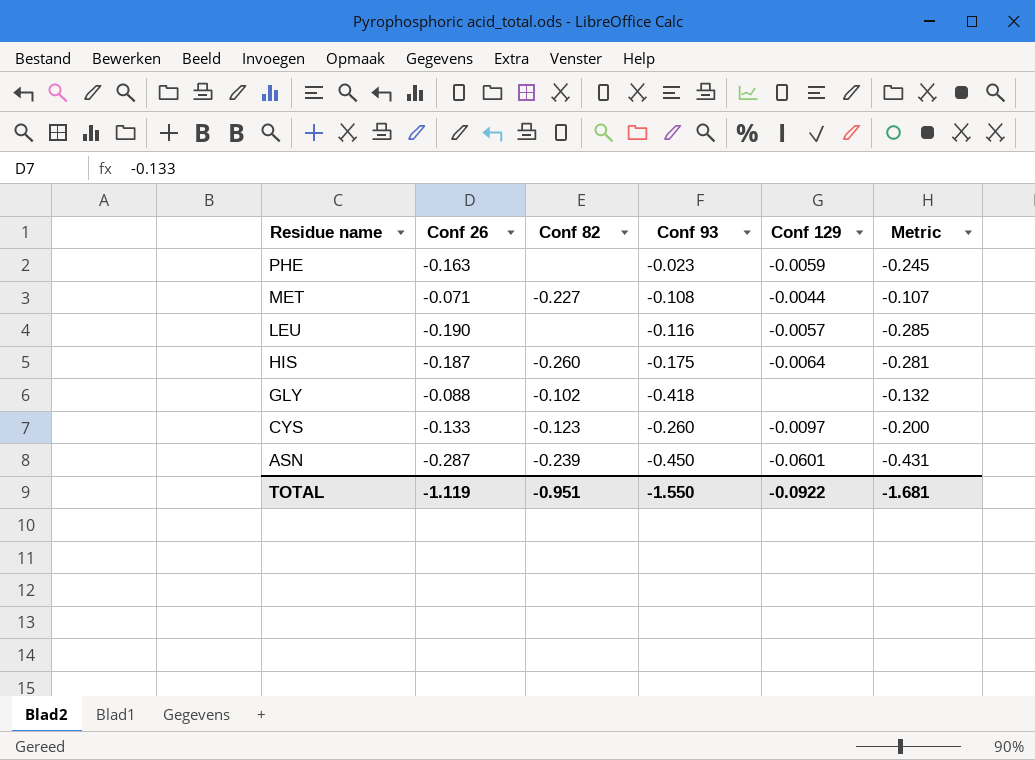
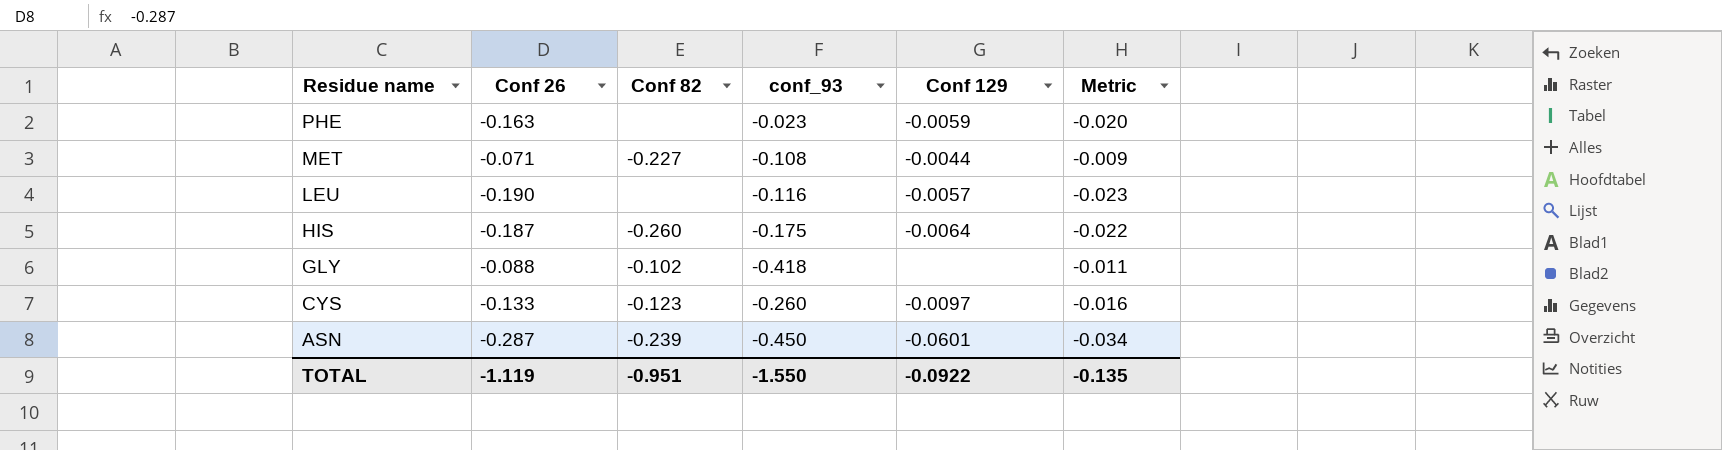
column name: Conf 93 -> conf_93
column Metric | formula: [Conf 26] * 1.5 -> [Conf 26] * 0.12
TOTAL | Metric: -1.681 -> -0.135

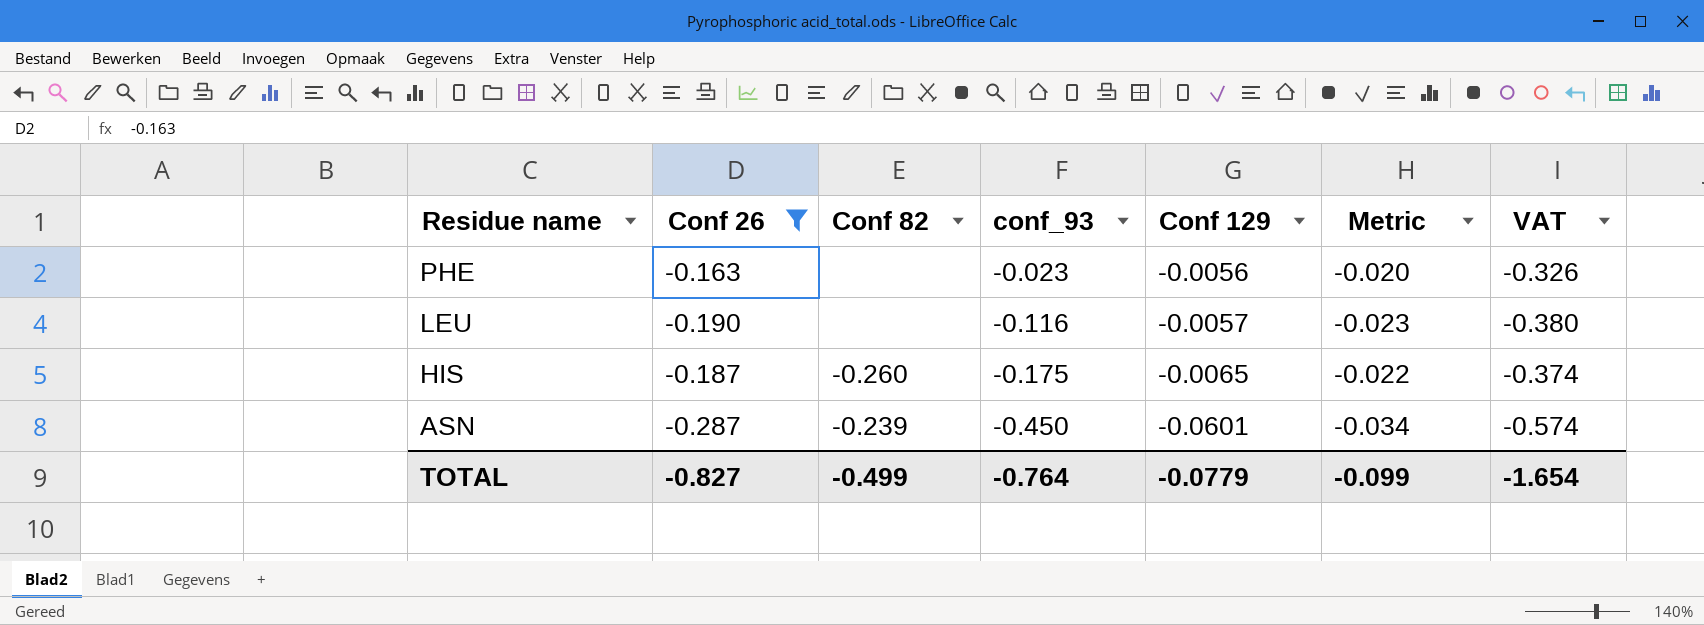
filter: none -> Conf 26 <= -0.163
column VAT | formula: none -> [Conf 26] * 2
PHE | Conf 129: -0.0059 -> -0.0056
HIS | Conf 129: -0.0064 -> -0.0065
TOTAL | Conf 26: -1.119 -> -0.827
TOTAL | Conf 82: -0.951 -> -0.499
TOTAL | conf_93: -1.550 -> -0.764
TOTAL | Conf 129: -0.0922 -> -0.0779
TOTAL | Metric: -0.135 -> -0.099

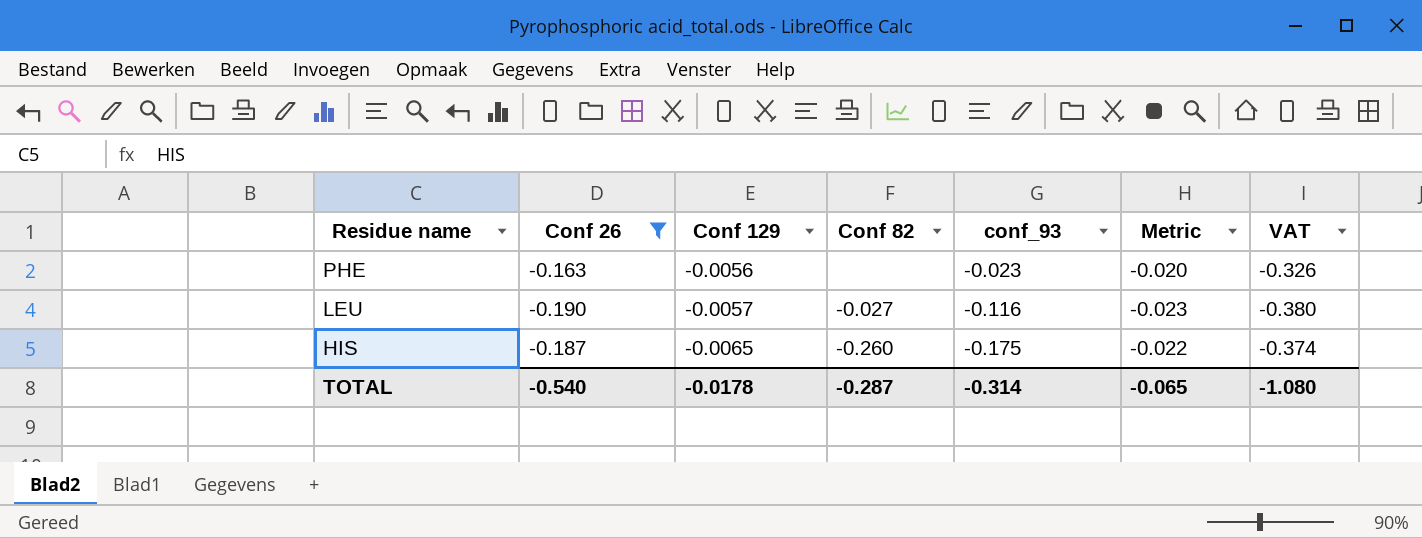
column Conf 129 | position: 5 -> 3
row ASN: -0.287 | -0.239 | -0.450 | -0.0601 | -0.034 | -0.574 -> none
LEU | Conf 82: none -> -0.027
TOTAL | Conf 26: -0.827 -> -0.540
TOTAL | Conf 129: -0.0779 -> -0.0178
TOTAL | Conf 82: -0.499 -> -0.287
TOTAL | conf_93: -0.764 -> -0.314
TOTAL | Metric: -0.099 -> -0.065
TOTAL | VAT: -1.654 -> -1.080

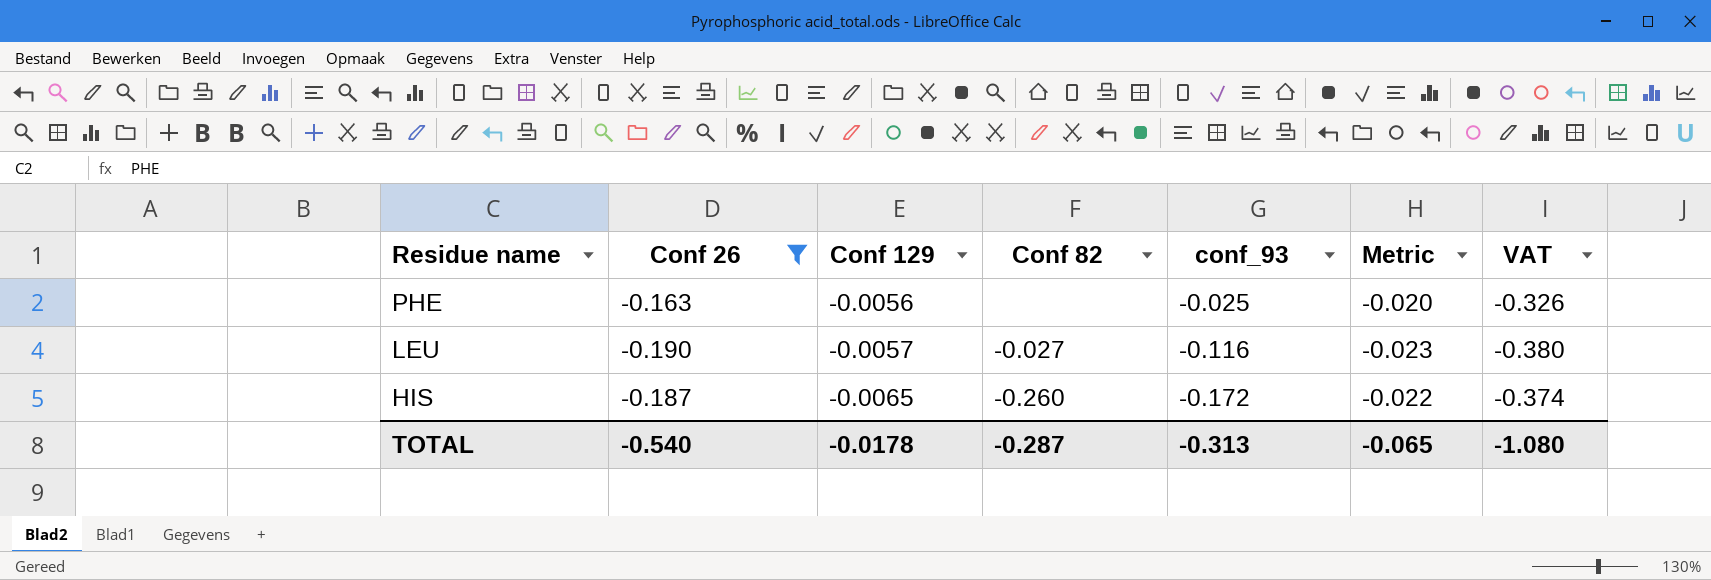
PHE | conf_93: -0.023 -> -0.025
HIS | conf_93: -0.175 -> -0.172
TOTAL | conf_93: -0.314 -> -0.313

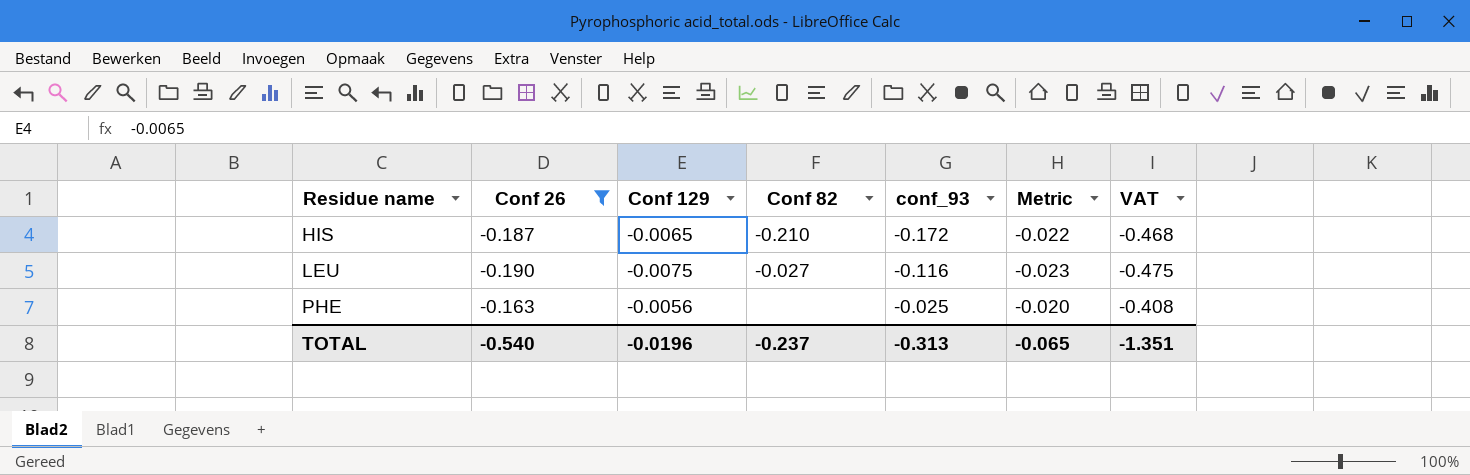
row order: Residue name descending -> Residue name ascending
column VAT | formula: [Conf 26] * 2 -> [Conf 26] * 2.5
HIS | Conf 82: -0.260 -> -0.210
LEU | Conf 129: -0.0057 -> -0.0075
TOTAL | Conf 129: -0.0178 -> -0.0196
TOTAL | Conf 82: -0.287 -> -0.237
TOTAL | VAT: -1.080 -> -1.351

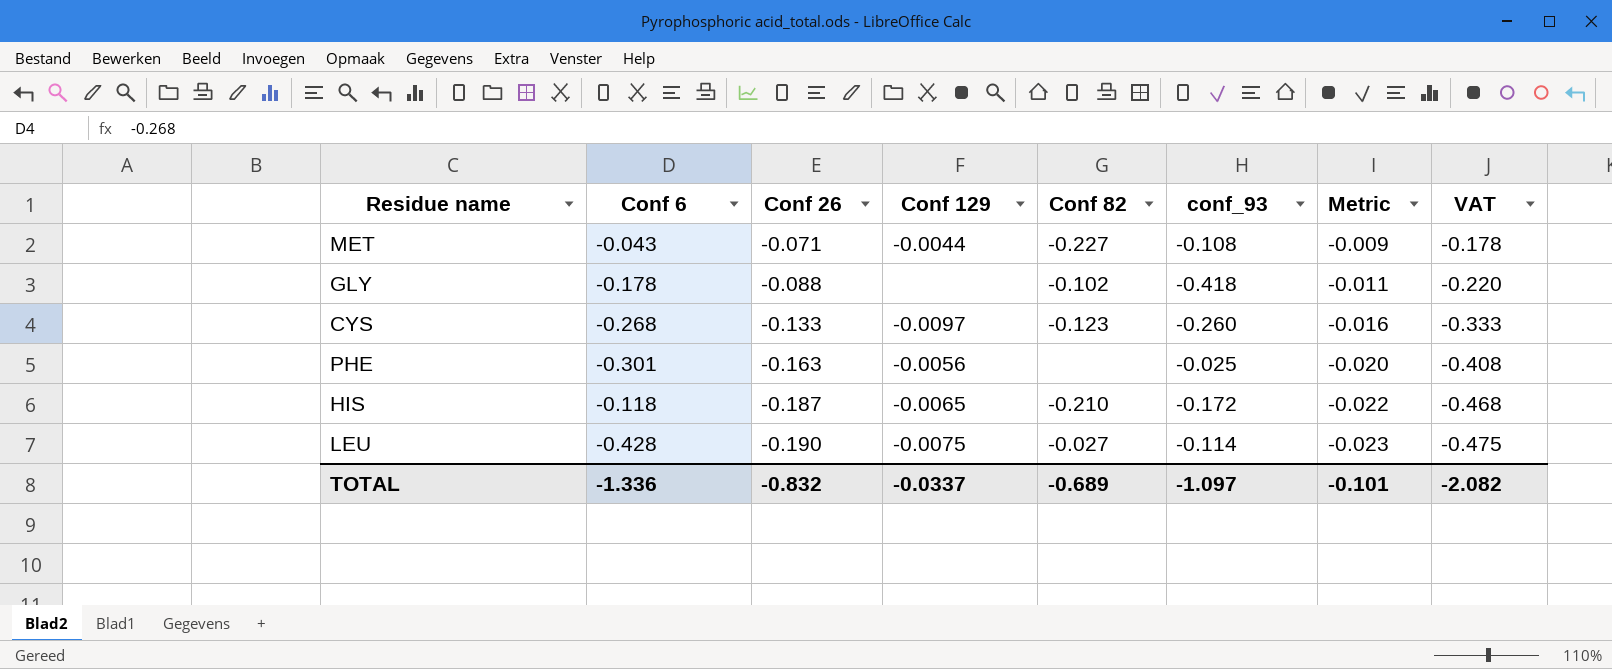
filter: Conf 26 <= -0.163 -> none
row order: Residue name ascending -> Conf 26 descending
column Conf 6 | position: none -> 2
LEU | conf_93: -0.116 -> -0.114
TOTAL | Conf 26: -0.540 -> -0.832
TOTAL | Conf 129: -0.0196 -> -0.0337
TOTAL | Conf 82: -0.237 -> -0.689
TOTAL | conf_93: -0.313 -> -1.097
TOTAL | Metric: -0.065 -> -0.101
TOTAL | VAT: -1.351 -> -2.082

